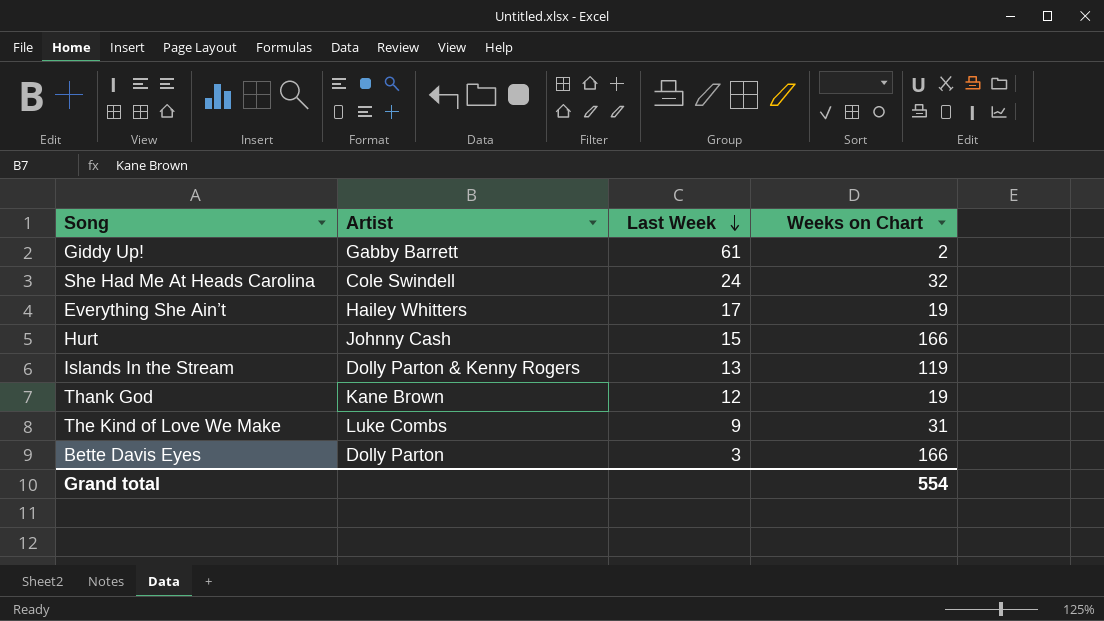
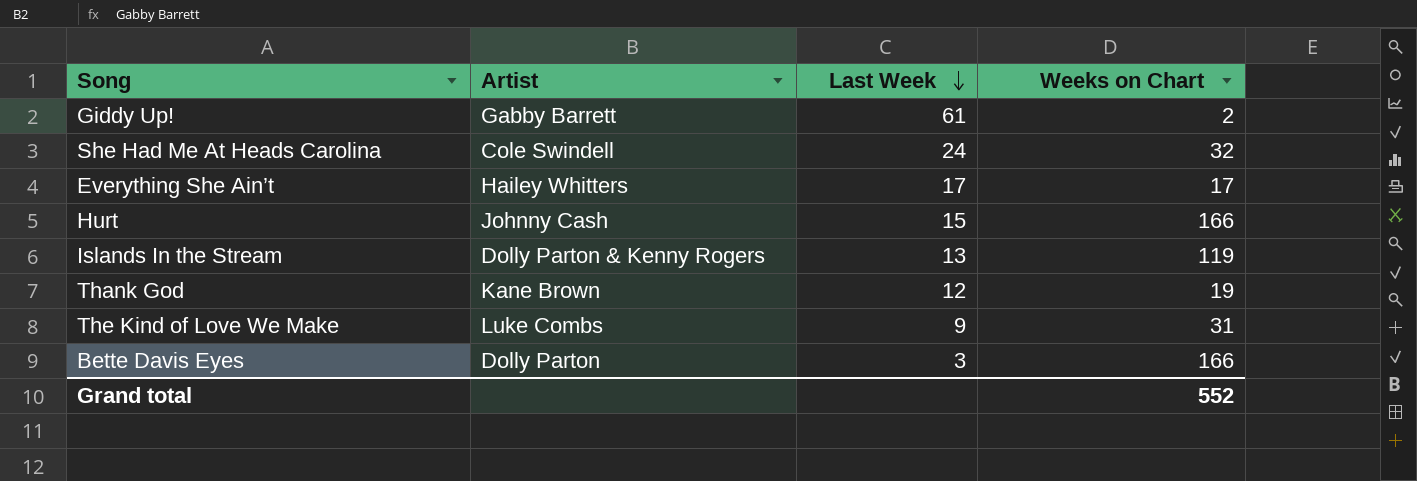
Everything She Ain’t | Weeks on Chart: 19 -> 17
Grand total | Weeks on Chart: 554 -> 552

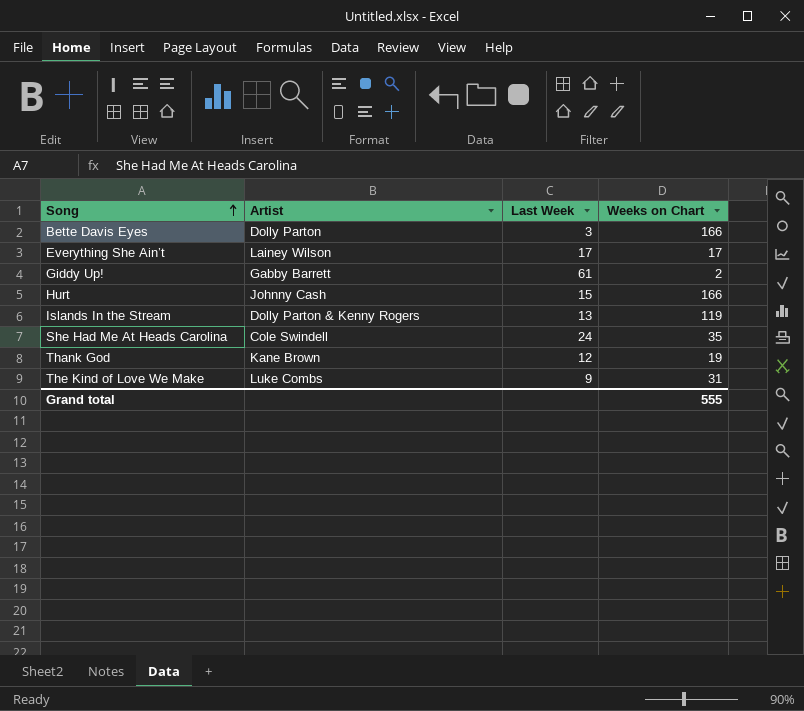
row order: Last Week descending -> Song ascending
Everything She Ain’t | Artist: Hailey Whitters -> Lainey Wilson
She Had Me At Heads Carolina | Weeks on Chart: 32 -> 35
Grand total | Weeks on Chart: 552 -> 555

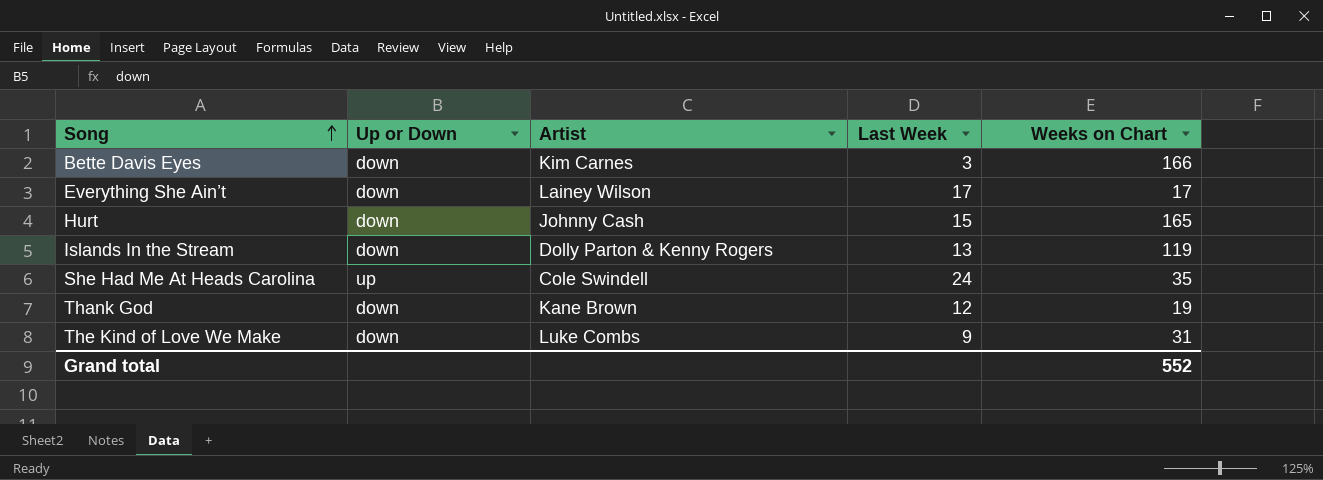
column Up or Down | position: none -> 2
row Giddy Up!: Gabby Barrett | 61 | 2 -> none
Bette Davis Eyes | Artist: Dolly Parton -> Kim Carnes
Hurt | Weeks on Chart: 166 -> 165
Grand total | Weeks on Chart: 555 -> 552

